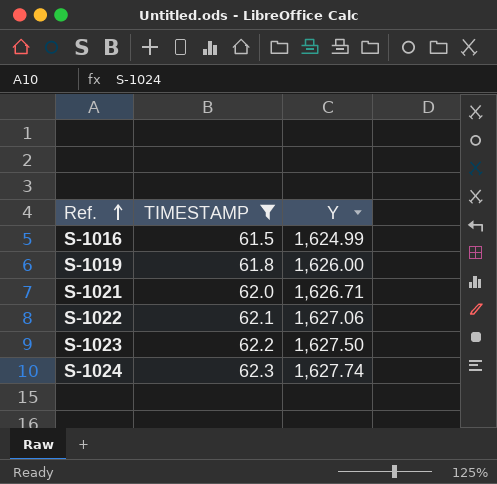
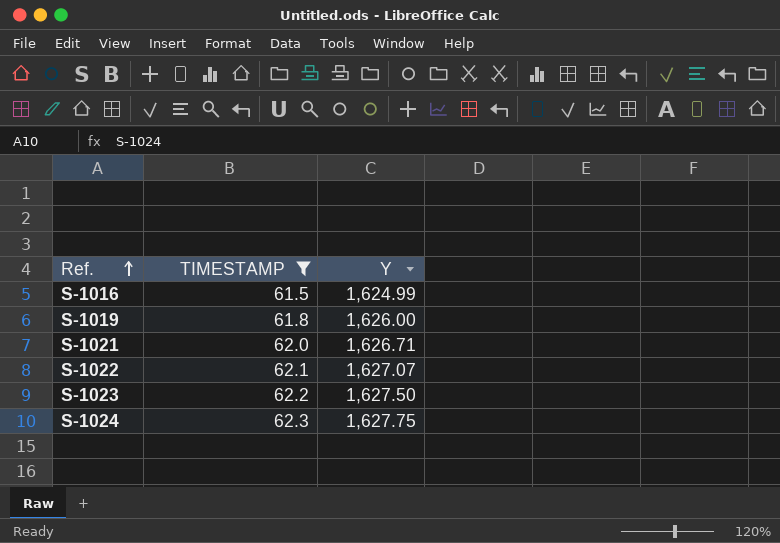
S-1022 | Y: 1,627.06 -> 1,627.07
S-1024 | Y: 1,627.74 -> 1,627.75

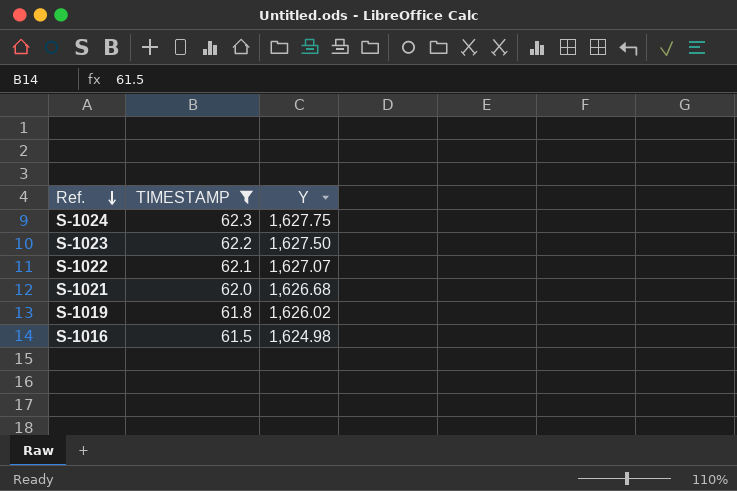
row order: Ref. ascending -> Ref. descending
S-1021 | Y: 1,626.71 -> 1,626.68
S-1019 | Y: 1,626.00 -> 1,626.02
S-1016 | Y: 1,624.99 -> 1,624.98

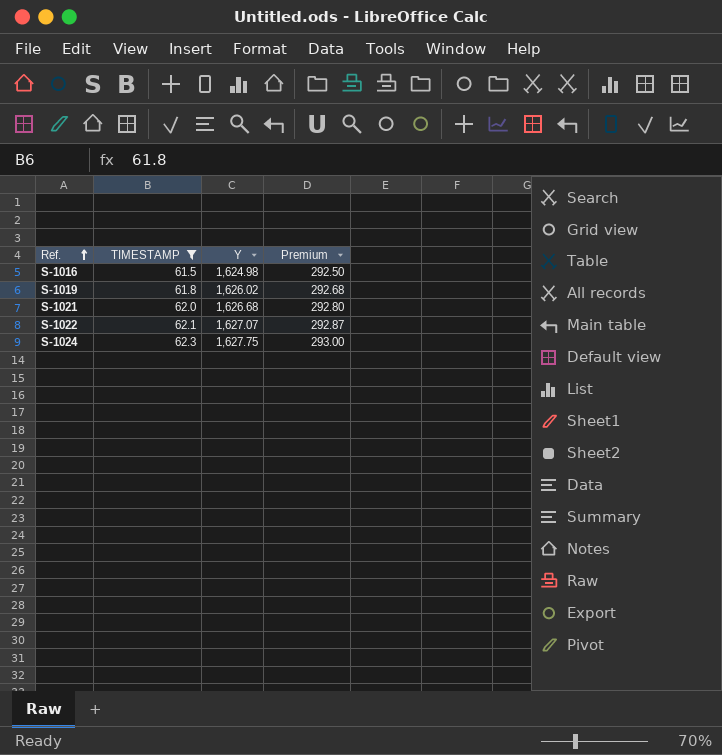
row order: Ref. descending -> Ref. ascending
column Premium | formula: none -> [Y] * 0.18
row S-1023: 62.2 | 1,627.50 -> none

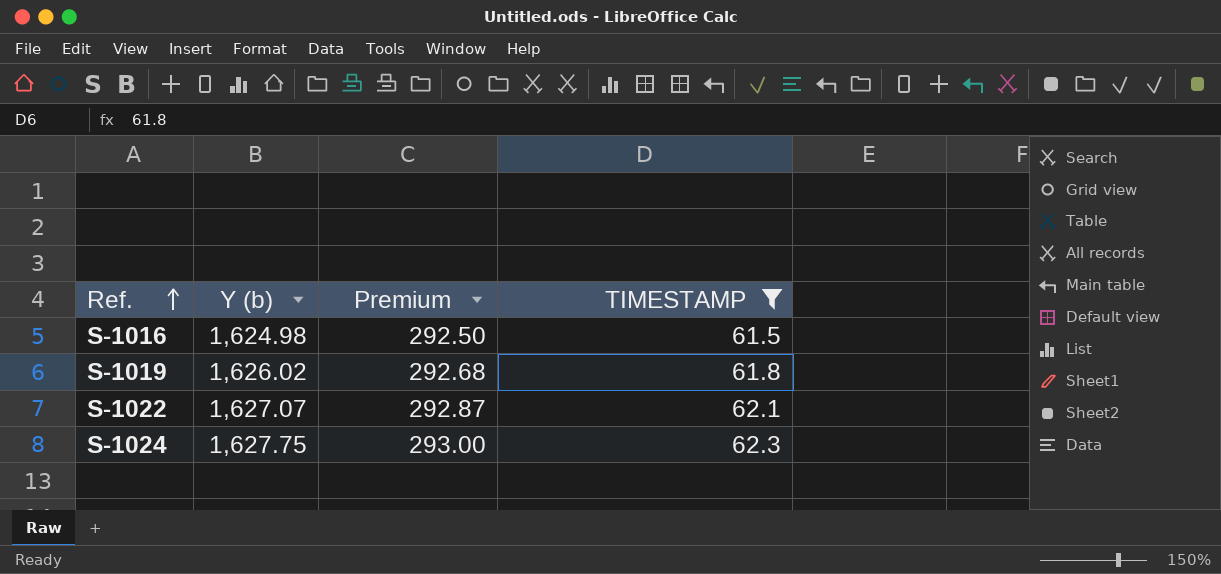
column name: Y -> Y (b)
column TIMESTAMP | position: 2 -> 4
row S-1021: 62.0 | 1,626.68 | 292.80 -> none

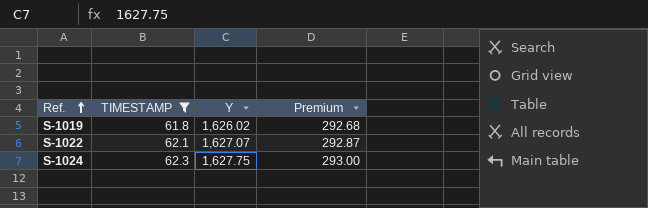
column TIMESTAMP | position: 4 -> 2
column name: Y (b) -> Y
row S-1016: 1,624.98 | 292.50 | 61.5 -> none

